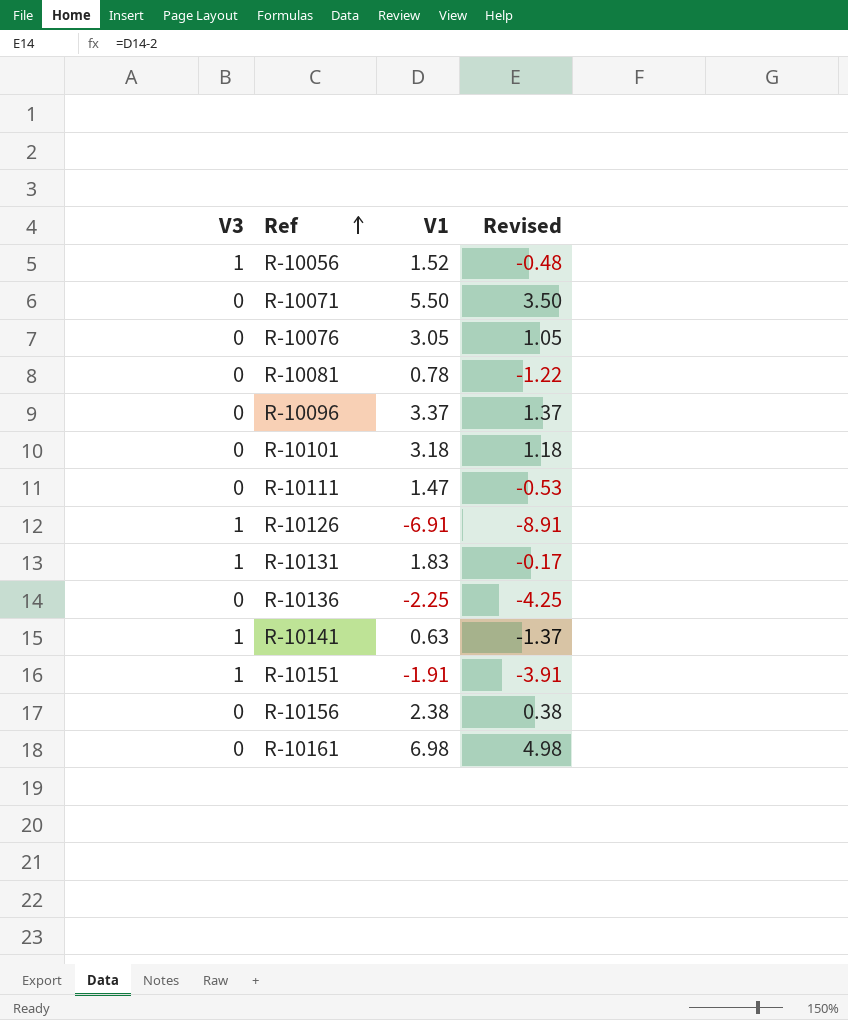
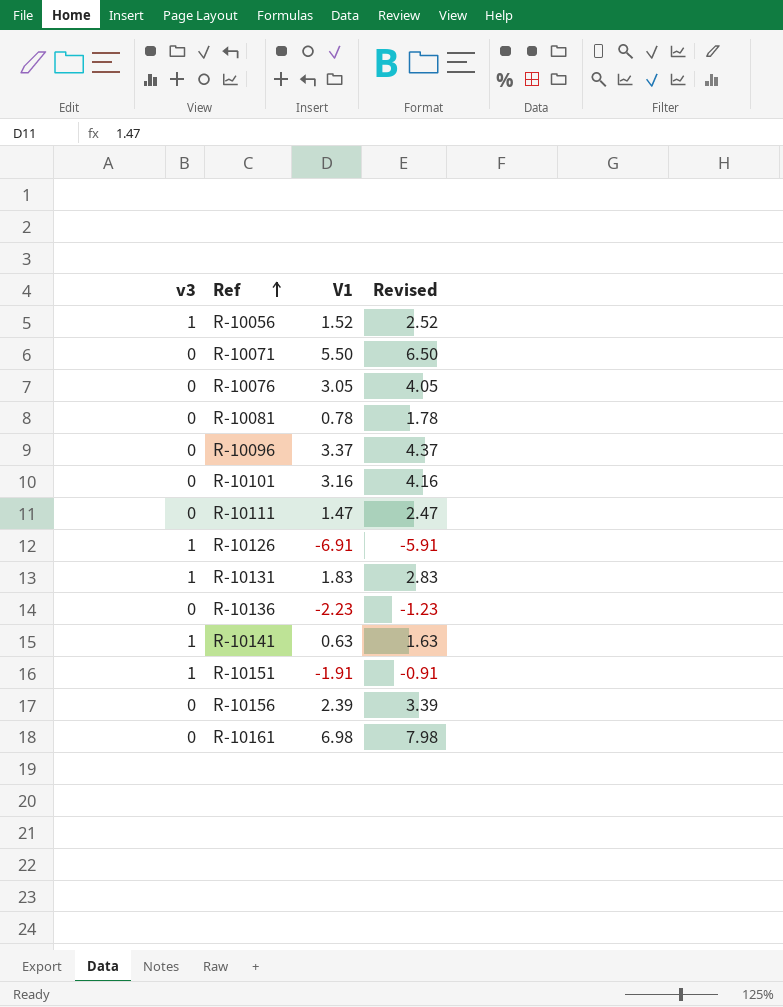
column name: V3 -> v3
column Revised | formula: [V1] - 2 -> [V1] + 1
R-10101 | V1: 3.18 -> 3.16
R-10136 | V1: -2.25 -> -2.23
R-10156 | V1: 2.38 -> 2.39

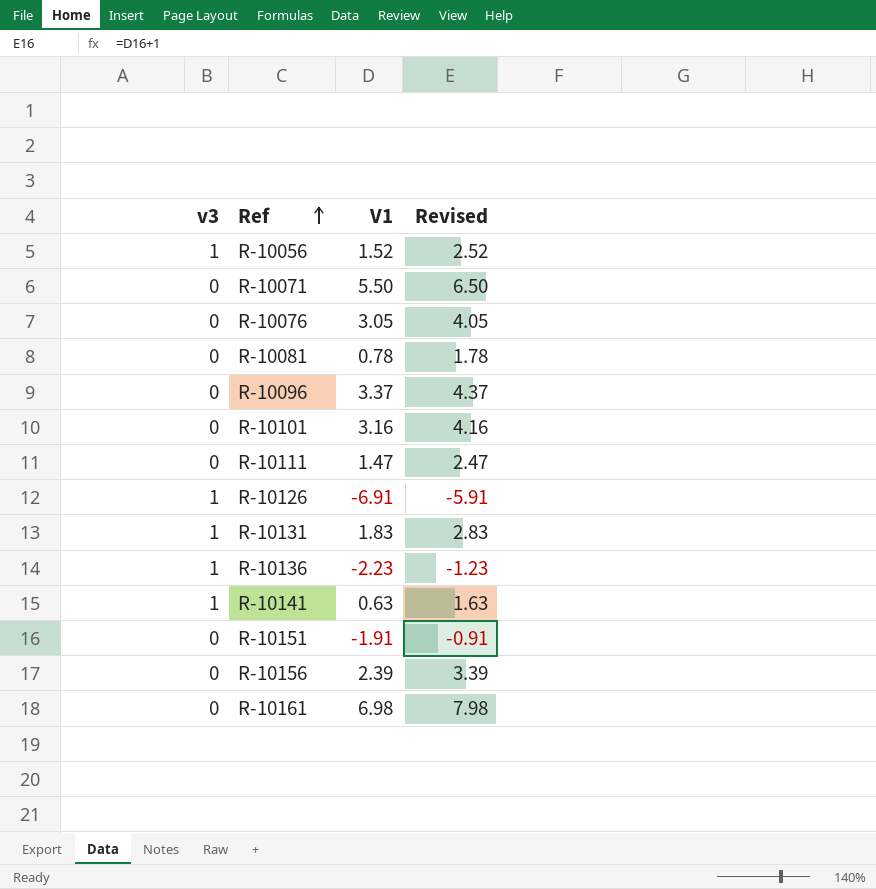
R-10136 | v3: 0 -> 1
R-10151 | v3: 1 -> 0

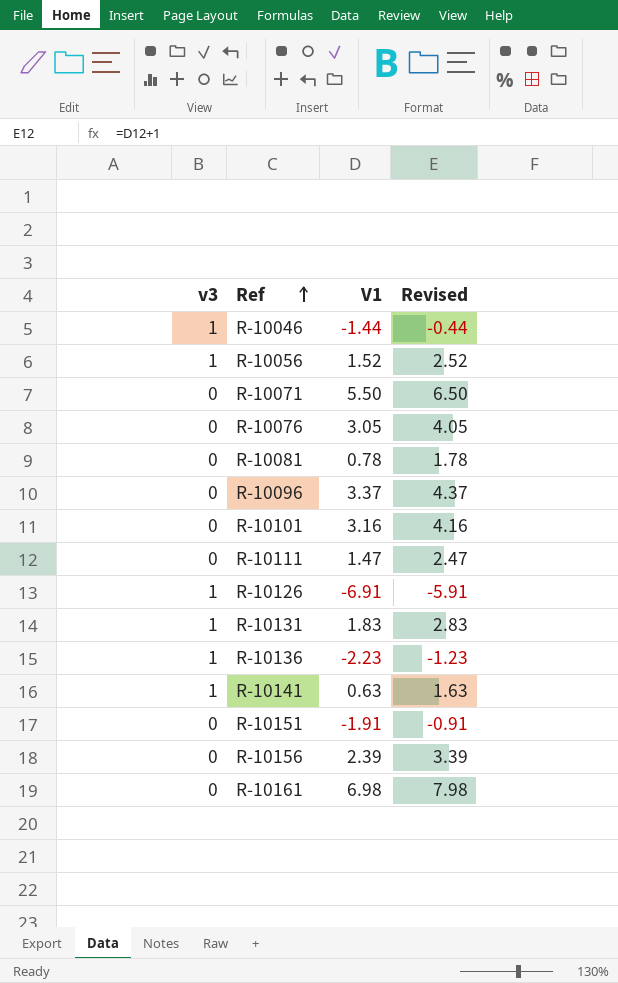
row R-10046: none -> 1 | -1.44 | -0.44

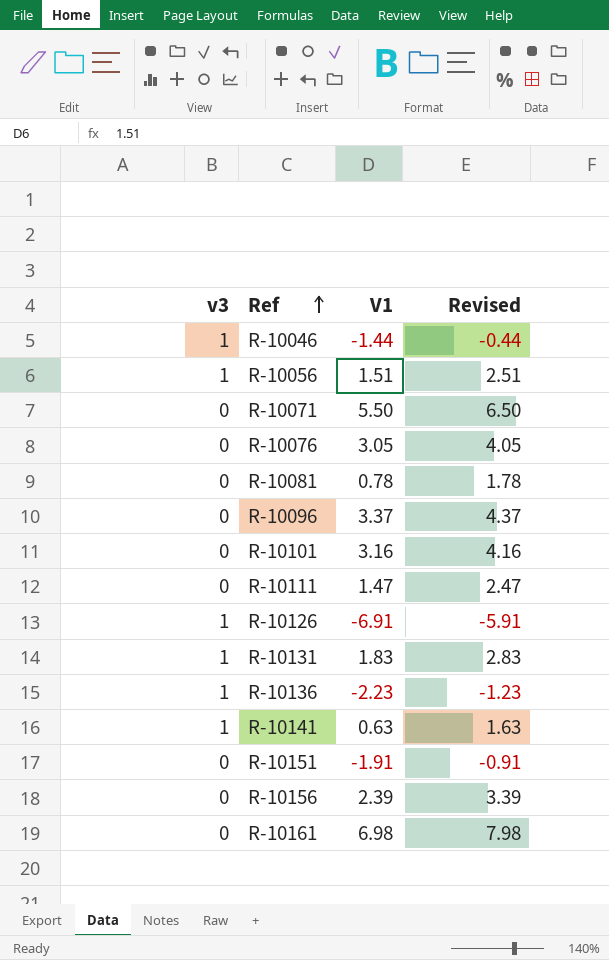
R-10056 | V1: 1.52 -> 1.51
R-10056 | Revised: 2.52 -> 2.51

